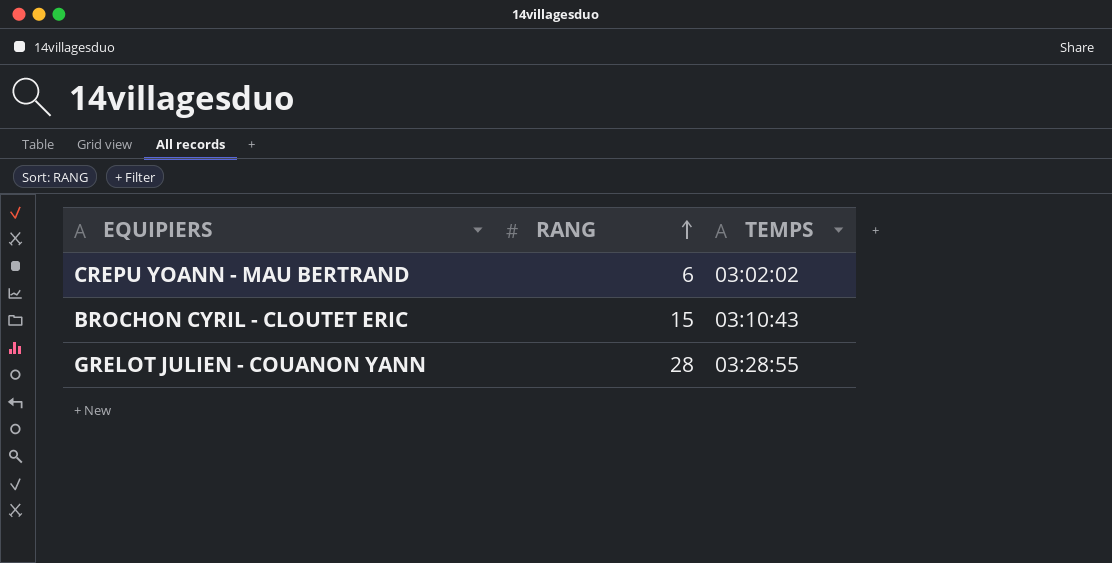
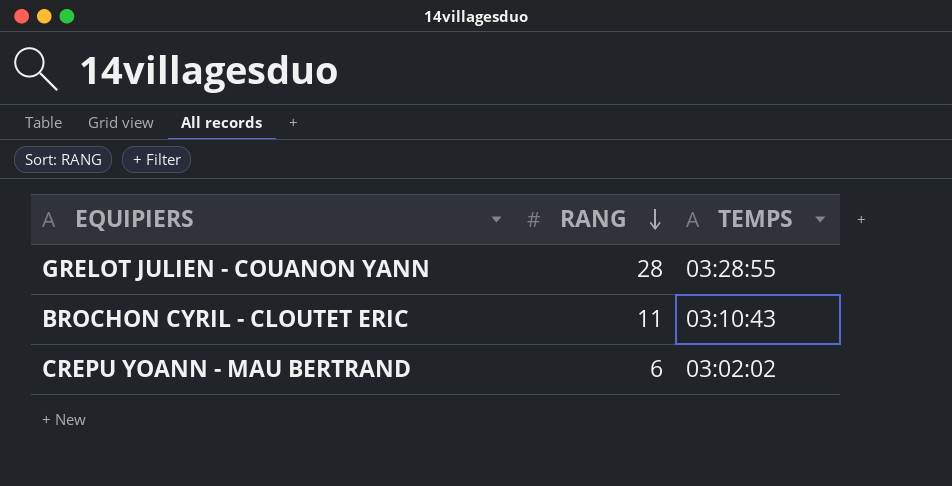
row order: RANG ascending -> RANG descending
BROCHON CYRIL - CLOUTET ERIC | RANG: 15 -> 11

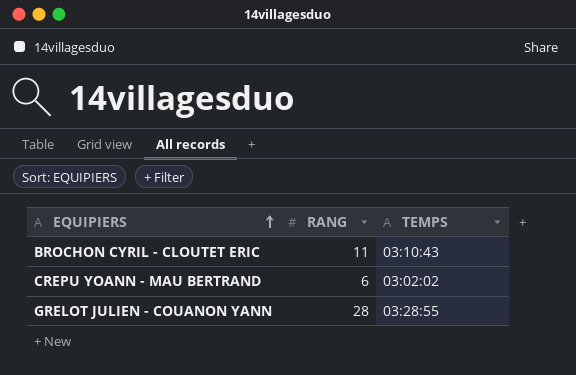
row order: RANG descending -> EQUIPIERS ascending

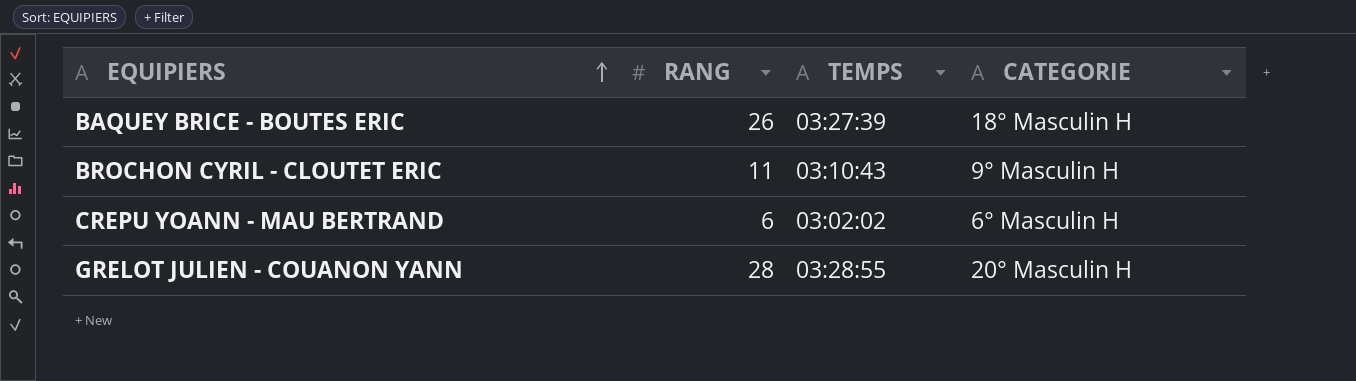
column CATEGORIE | position: none -> 4
row BAQUEY BRICE - BOUTES ERIC: none -> 26 | 03:27:39 | 18° Masculin H

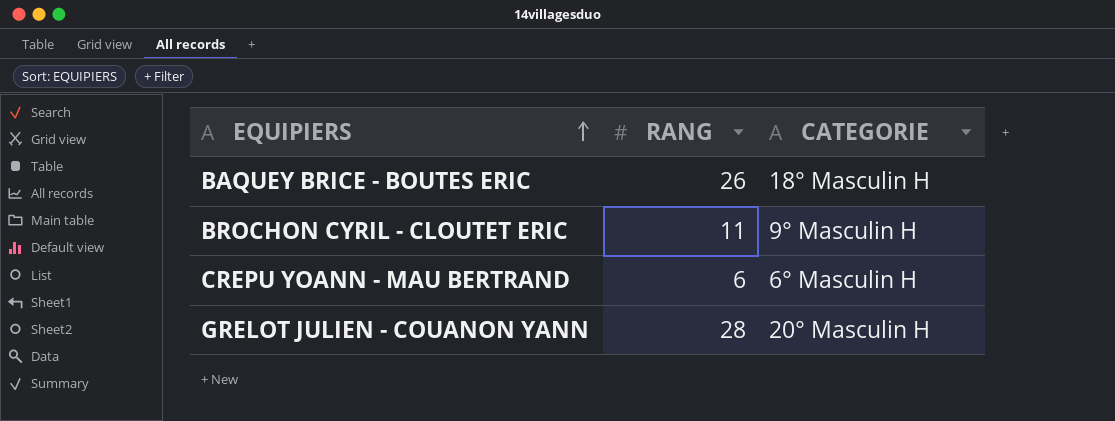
column TEMPS | position: 3 -> none

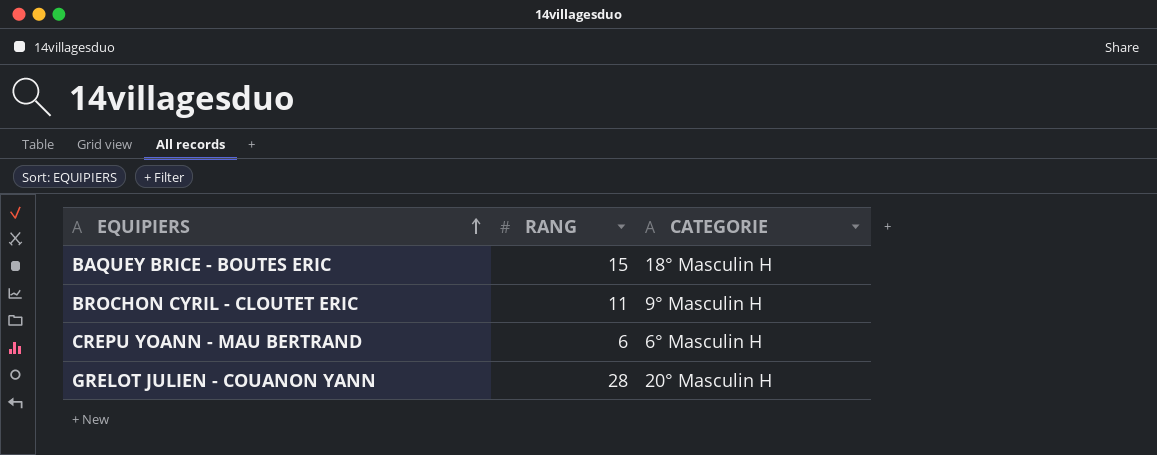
BAQUEY BRICE - BOUTES ERIC | RANG: 26 -> 15

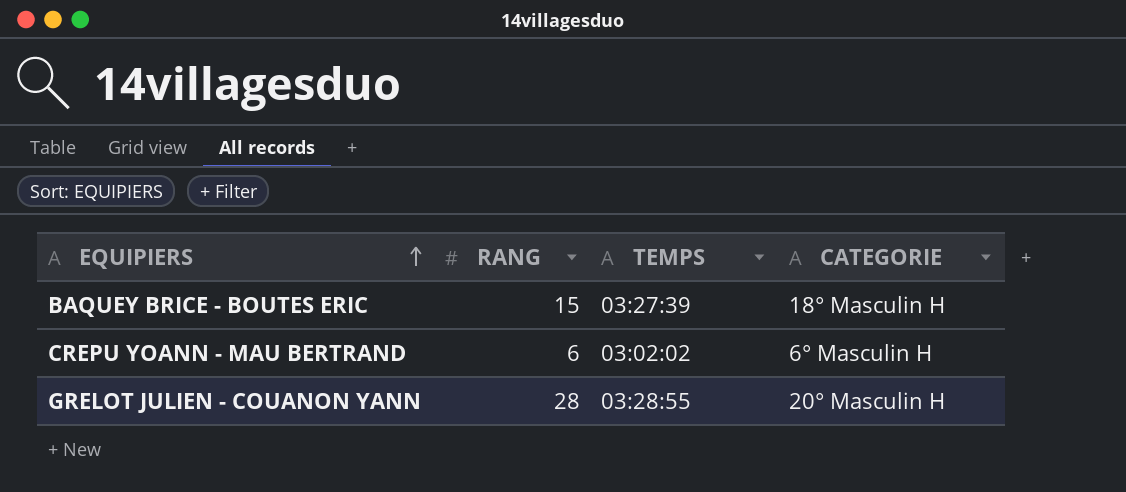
column TEMPS | position: none -> 3
row BROCHON CYRIL - CLOUTET ERIC: 11 | 9° Masculin H -> none

